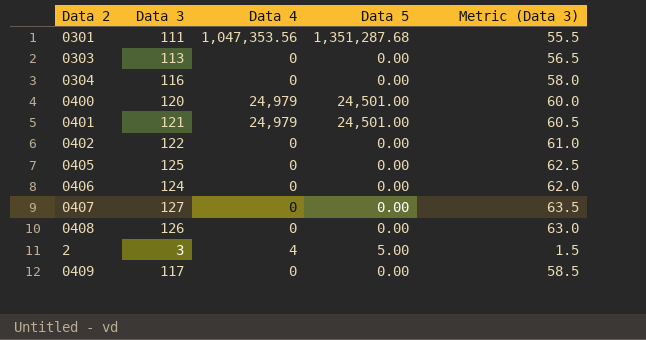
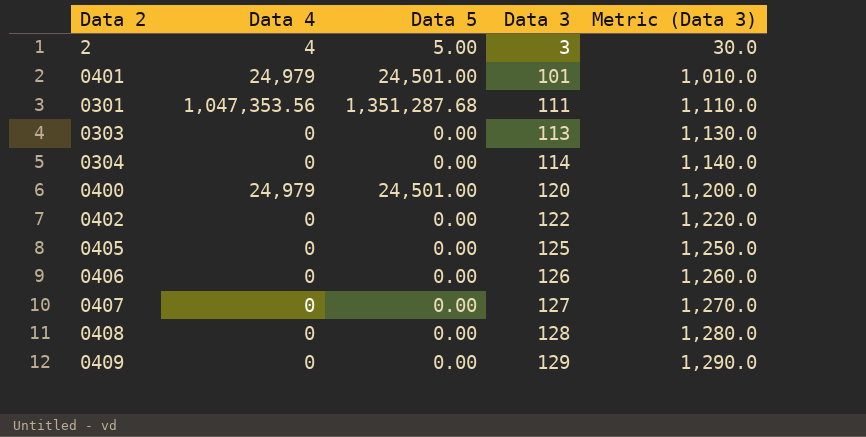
row order: none -> Data 3 ascending
column Data 3 | position: 2 -> 4
column Metric (Data 3) | formula: [Data 3] * 0.5 -> [Data 3] * 10
0401 | Data 3: 121 -> 101
0304 | Data 3: 116 -> 114
0406 | Data 3: 124 -> 126
0408 | Data 3: 126 -> 128
0409 | Data 3: 117 -> 129

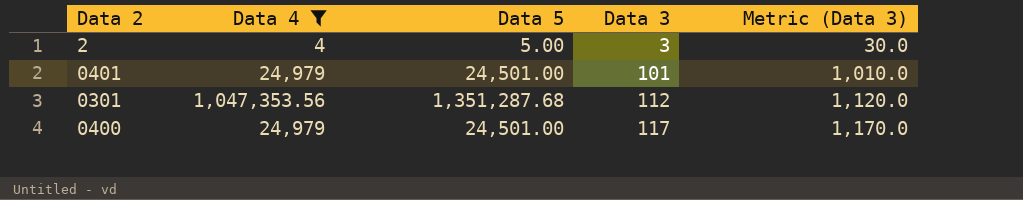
filter: none -> Data 4 != 0
0301 | Data 3: 111 -> 112
0301 | Metric (Data 3): 1,110.0 -> 1,120.0
0400 | Data 3: 120 -> 117
0400 | Metric (Data 3): 1,200.0 -> 1,170.0

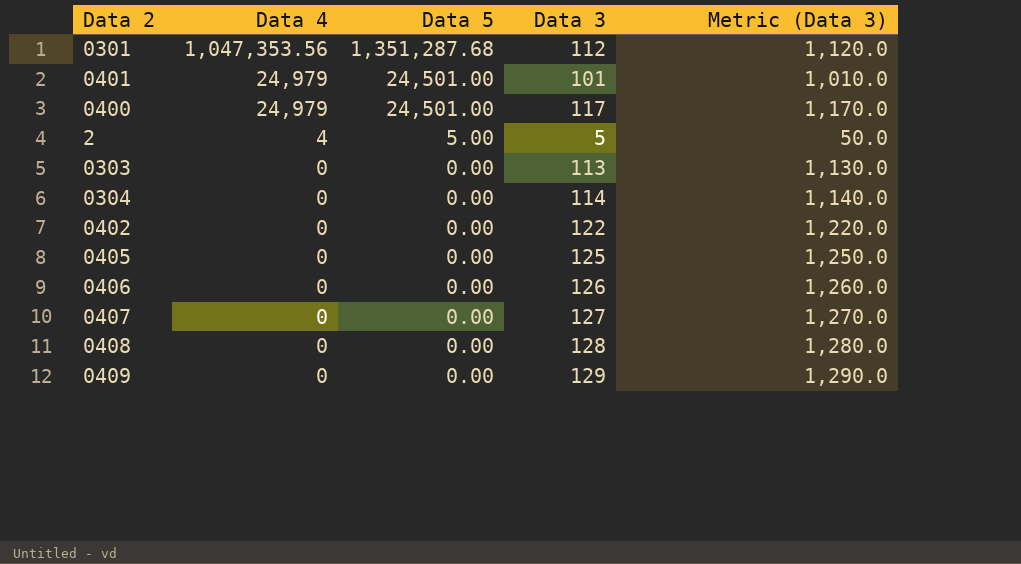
filter: Data 4 != 0 -> none
row order: Data 3 ascending -> Data 4 descending
2 | Data 3: 3 -> 5
2 | Metric (Data 3): 30.0 -> 50.0

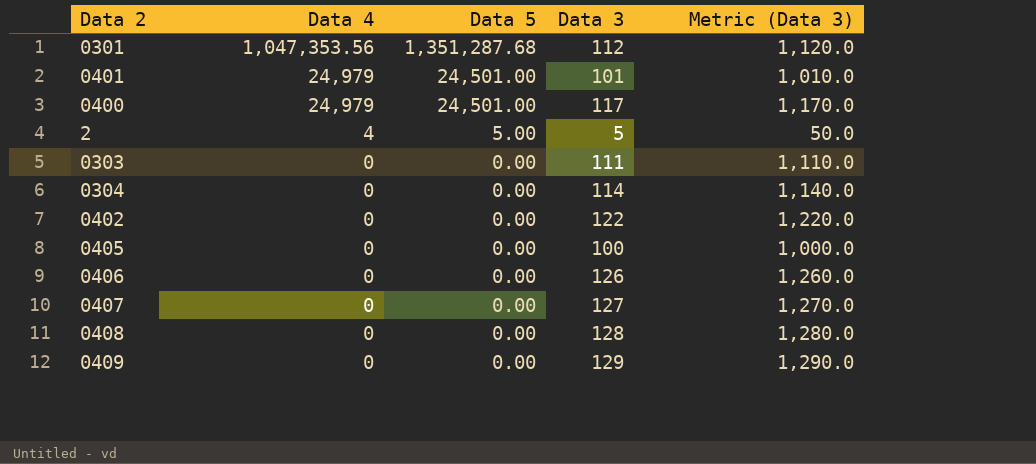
0303 | Data 3: 113 -> 111
0303 | Metric (Data 3): 1,130.0 -> 1,110.0
0405 | Data 3: 125 -> 100
0405 | Metric (Data 3): 1,250.0 -> 1,000.0

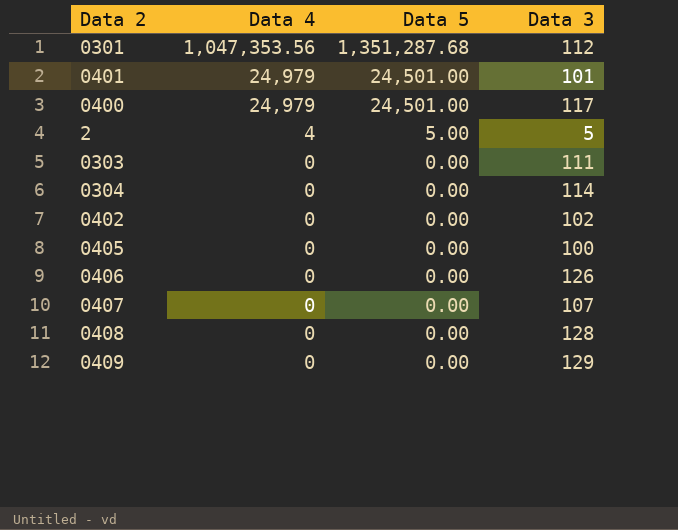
column Metric (Data 3) | formula: [Data 3] * 10 -> none
0402 | Data 3: 122 -> 102
0407 | Data 3: 127 -> 107

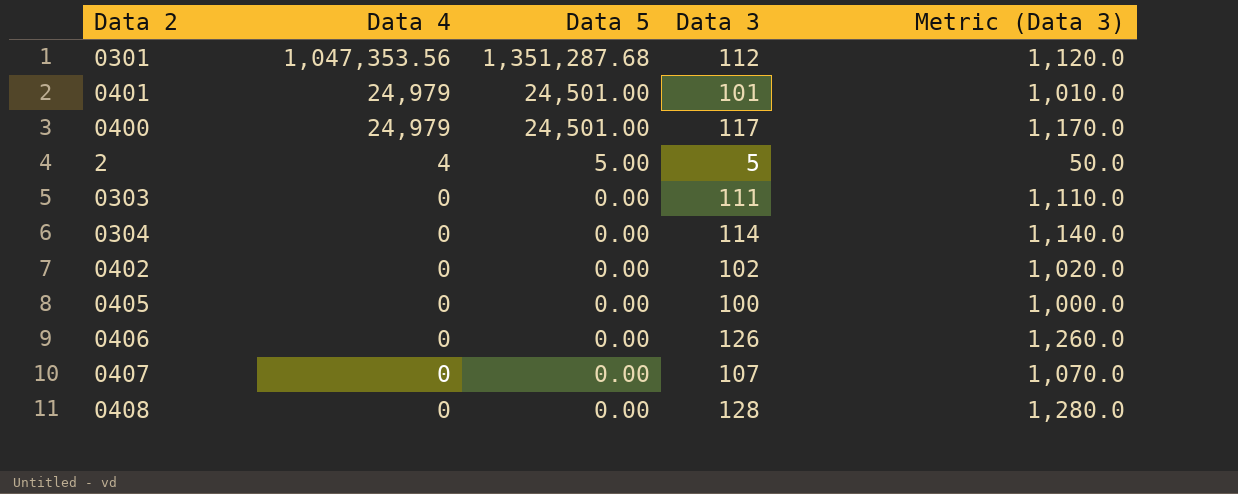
column Metric (Data 3) | formula: none -> [Data 3] * 10
row 0409: 0 | 0.00 | 129 -> none

